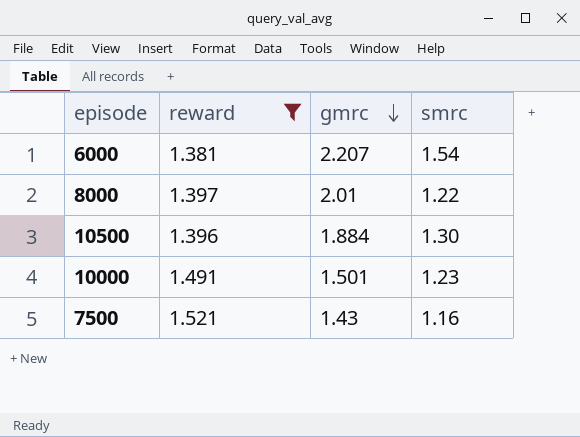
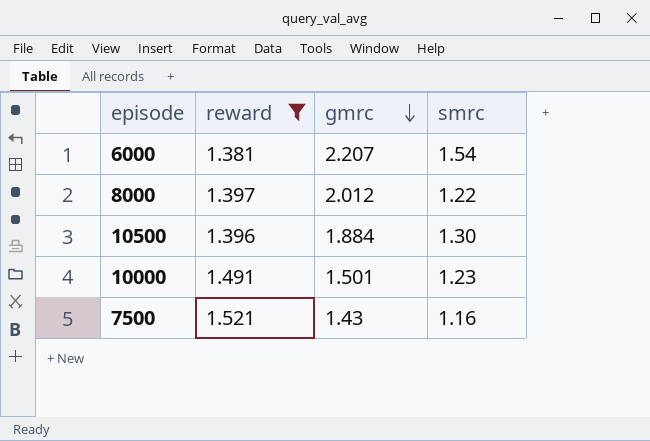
8000 | gmrc: 2.01 -> 2.012

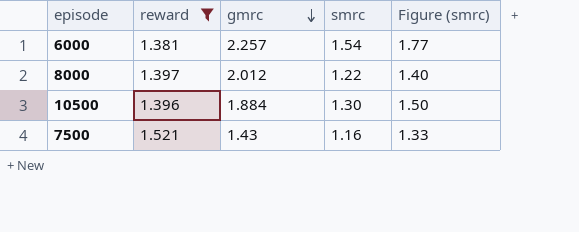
column Figure (smrc) | formula: none -> [smrc] * 1.15
row 10000: 1.491 | 1.501 | 1.23 -> none
6000 | gmrc: 2.207 -> 2.257

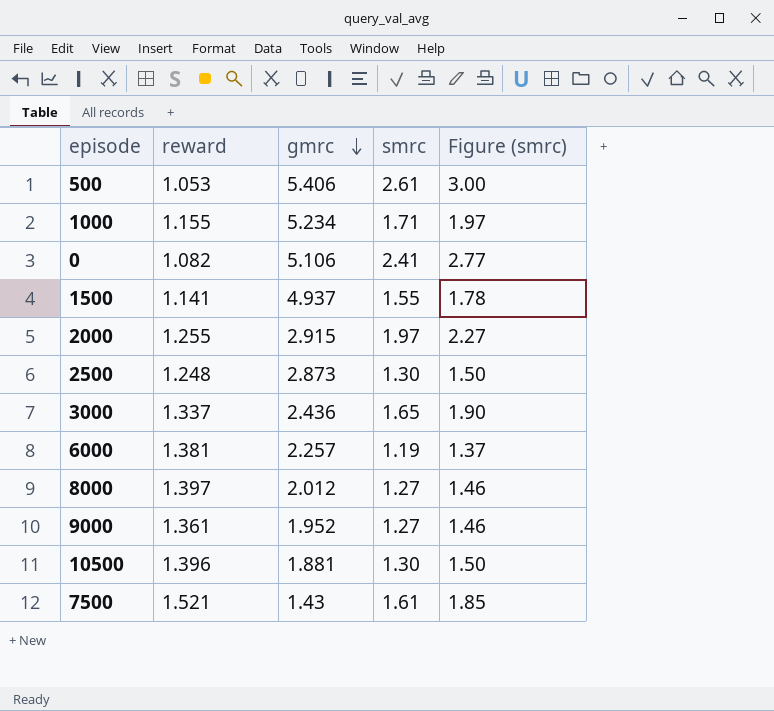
filter: reward >= 1.381 -> none
6000 | smrc: 1.54 -> 1.19
6000 | Figure (smrc): 1.77 -> 1.37
8000 | smrc: 1.22 -> 1.27
8000 | Figure (smrc): 1.40 -> 1.46
10500 | gmrc: 1.884 -> 1.881
7500 | smrc: 1.16 -> 1.61
7500 | Figure (smrc): 1.33 -> 1.85

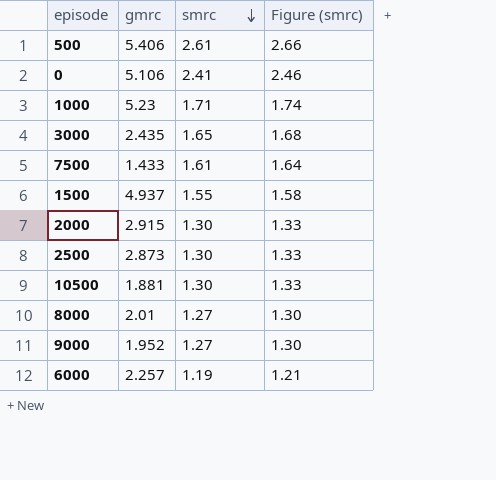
row order: gmrc descending -> smrc descending
column reward | position: 2 -> none
column Figure (smrc) | formula: [smrc] * 1.15 -> [smrc] * 1.02
1000 | gmrc: 5.234 -> 5.23
3000 | gmrc: 2.436 -> 2.435
7500 | gmrc: 1.43 -> 1.433
2000 | smrc: 1.97 -> 1.30
8000 | gmrc: 2.012 -> 2.01

